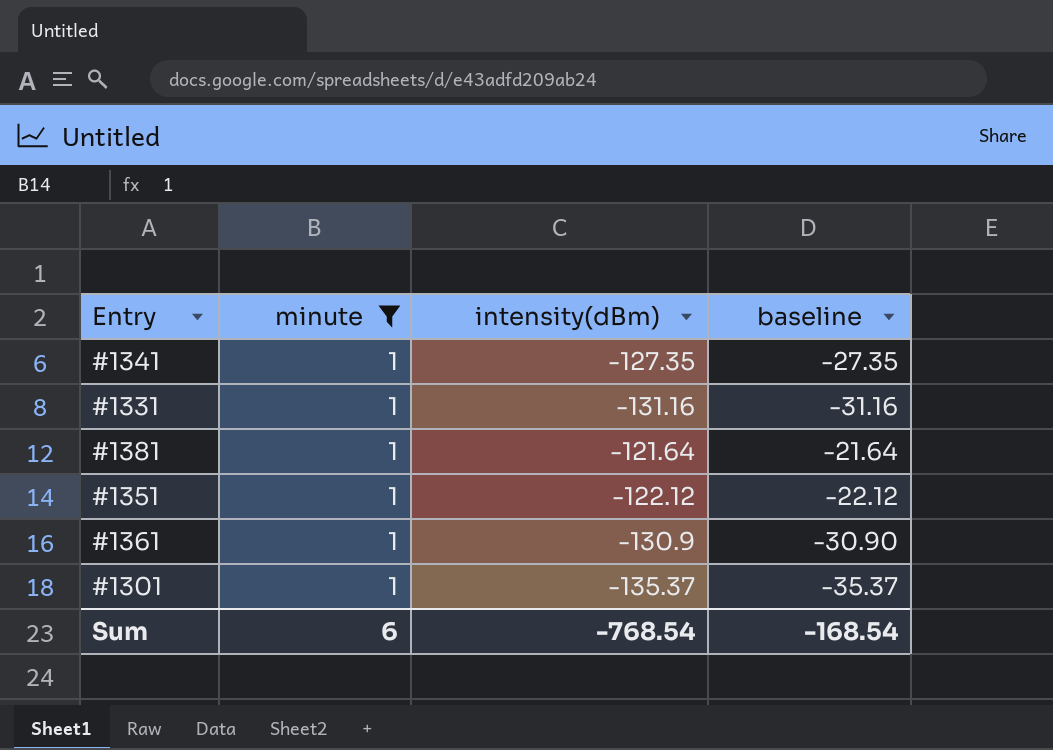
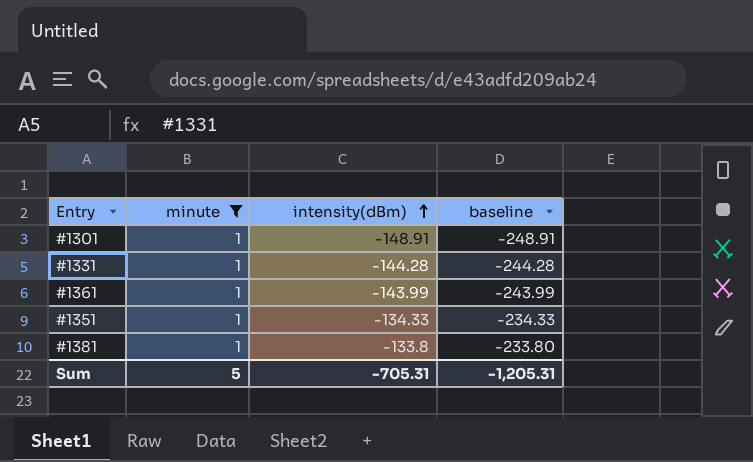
row order: none -> intensity(dBm) ascending
column baseline | formula: [intensity(dBm)] + 100 -> [intensity(dBm)] - 100
row #1341: 1 | -127.35 | -27.35 -> none
#1301 | intensity(dBm): -135.37 -> -148.91
#1331 | intensity(dBm): -131.16 -> -144.28
#1361 | intensity(dBm): -130.9 -> -143.99
#1351 | intensity(dBm): -122.12 -> -134.33
#1381 | intensity(dBm): -121.64 -> -133.8
Sum | minute: 6 -> 5
Sum | intensity(dBm): -768.54 -> -705.31
Sum | baseline: -168.54 -> -1,205.31

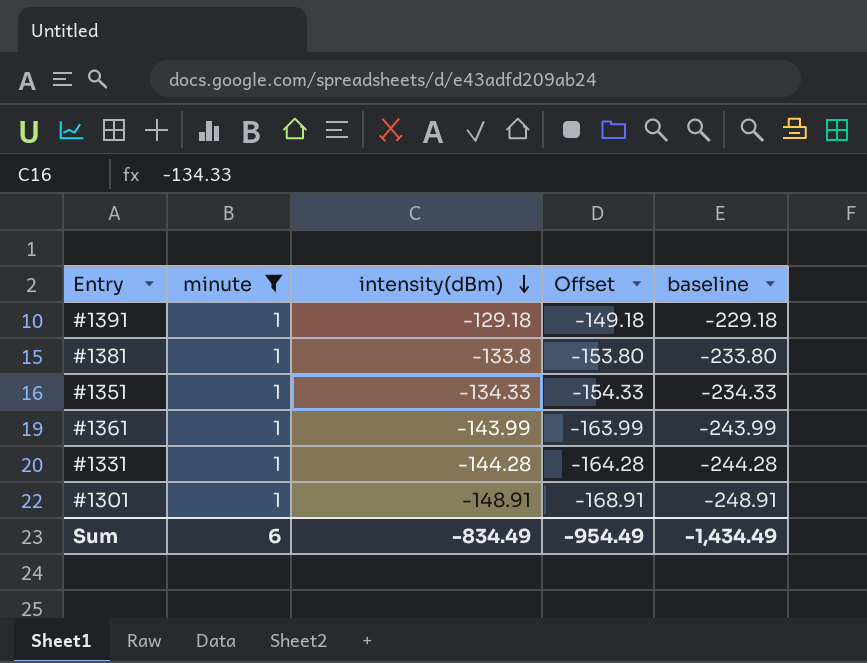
row order: intensity(dBm) ascending -> intensity(dBm) descending
column Offset | formula: none -> [intensity(dBm)] - 20
row #1391: none -> 1 | -129.18 | -149.18 | -229.18
Sum | minute: 5 -> 6
Sum | intensity(dBm): -705.31 -> -834.49
Sum | baseline: -1,205.31 -> -1,434.49

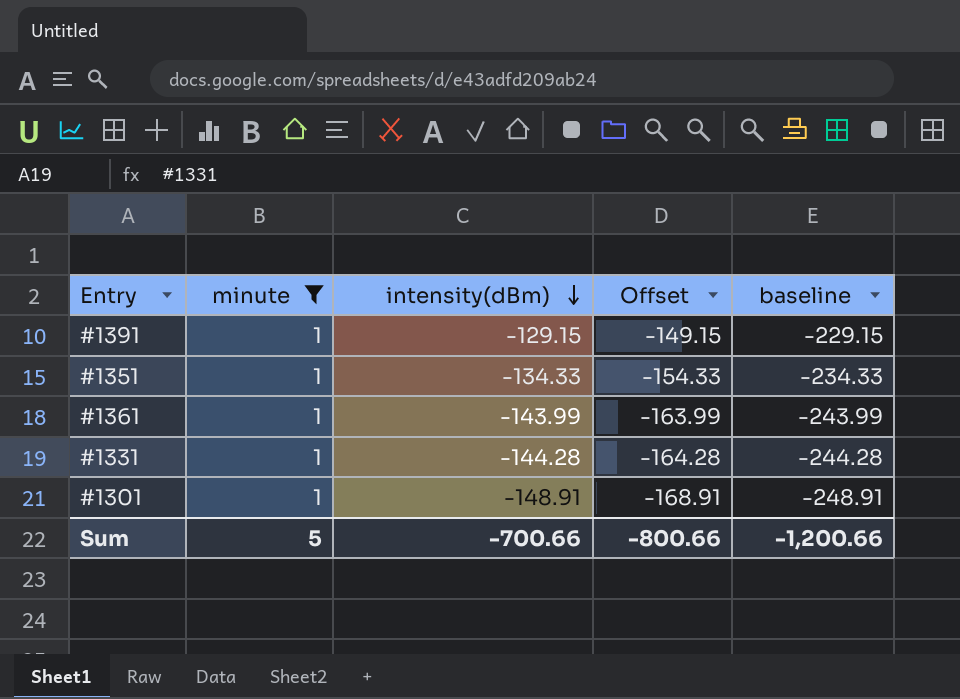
row #1381: 1 | -133.8 | -153.80 | -233.80 -> none
#1391 | intensity(dBm): -129.18 -> -129.15
#1391 | Offset: -149.18 -> -149.15
#1391 | baseline: -229.18 -> -229.15
Sum | minute: 6 -> 5
Sum | intensity(dBm): -834.49 -> -700.66
Sum | Offset: -954.49 -> -800.66
Sum | baseline: -1,434.49 -> -1,200.66

